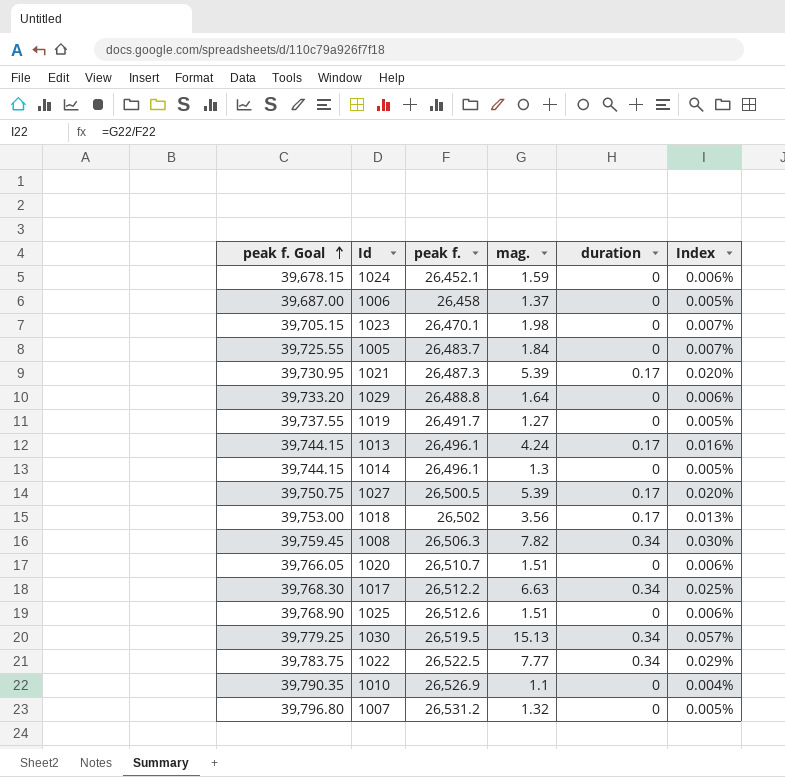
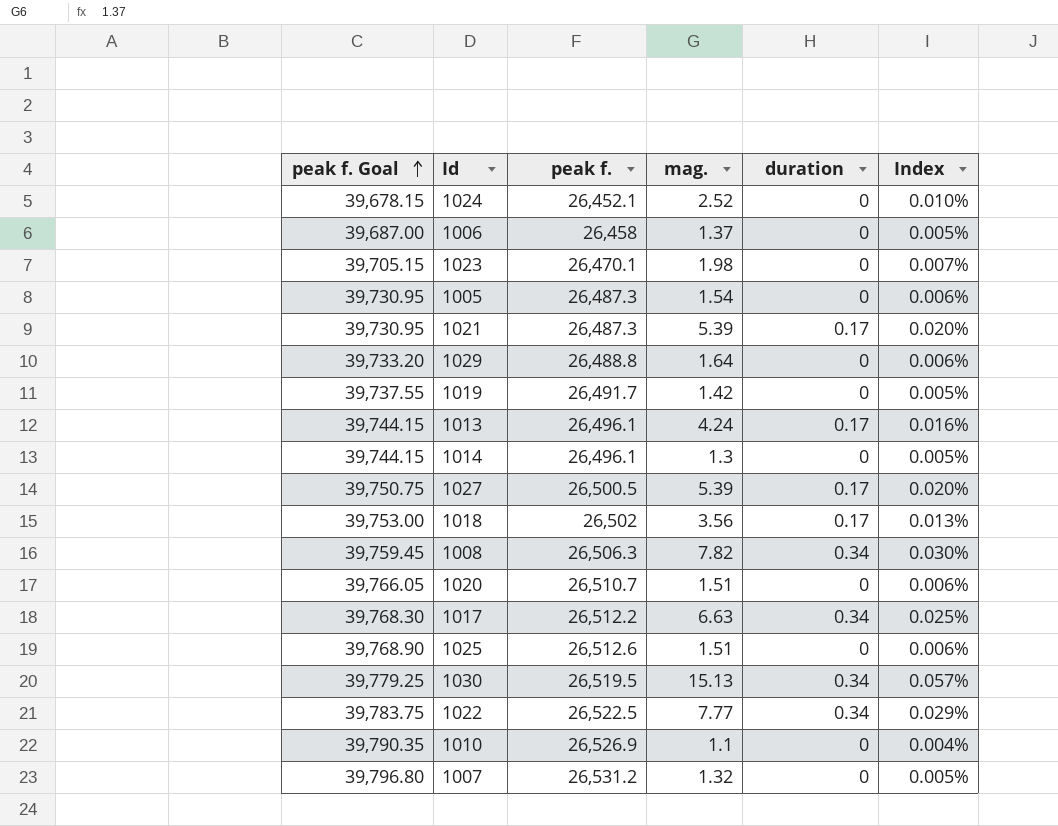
1024 | mag.: 1.59 -> 2.52
1024 | Index: 0.006% -> 0.010%
1005 | peak f. Goal: 39,725.55 -> 39,730.95
1005 | peak f.: 26,483.7 -> 26,487.3
1005 | mag.: 1.84 -> 1.54
1005 | Index: 0.007% -> 0.006%
1019 | mag.: 1.27 -> 1.42

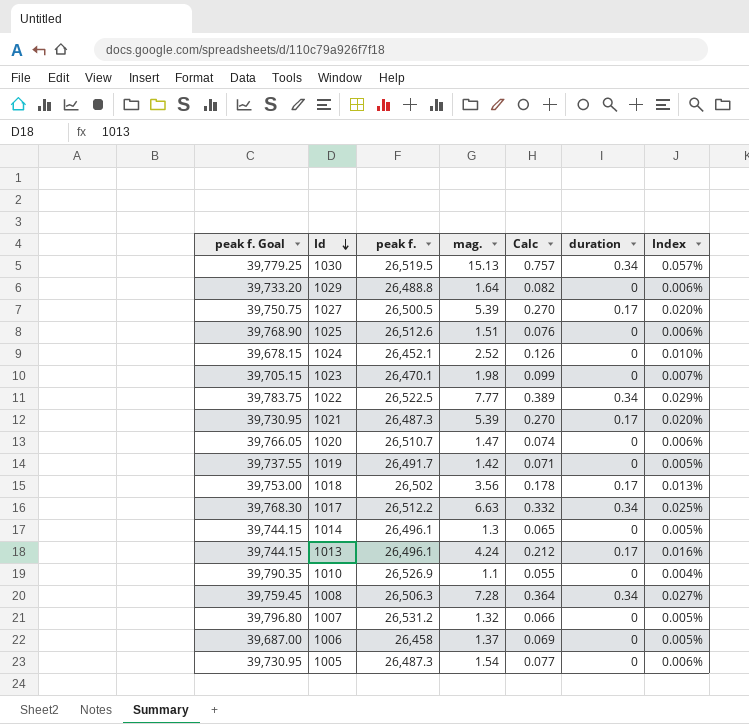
row order: peak f. Goal ascending -> Id descending
column Calc | formula: none -> [mag.] * 0.05
1020 | mag.: 1.51 -> 1.47
1008 | mag.: 7.82 -> 7.28
1008 | Index: 0.030% -> 0.027%

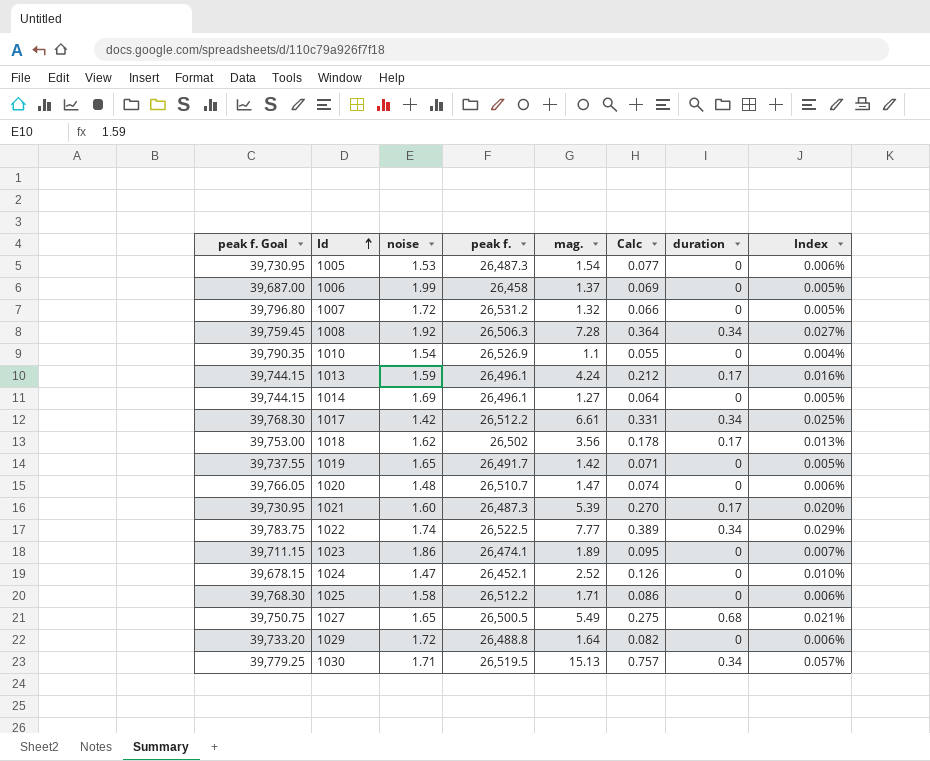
row order: Id descending -> Id ascending
column noise | position: none -> 3
1014 | mag.: 1.3 -> 1.27
1014 | Calc: 0.065 -> 0.064
1017 | mag.: 6.63 -> 6.61
1017 | Calc: 0.332 -> 0.331
1023 | peak f. Goal: 39,705.15 -> 39,711.15
1023 | peak f.: 26,470.1 -> 26,474.1
1023 | mag.: 1.98 -> 1.89
1023 | Calc: 0.099 -> 0.095
1025 | peak f. Goal: 39,768.90 -> 39,768.30
1025 | peak f.: 26,512.6 -> 26,512.2
1025 | mag.: 1.51 -> 1.71
1025 | Calc: 0.076 -> 0.086
1027 | mag.: 5.39 -> 5.49
1027 | Calc: 0.270 -> 0.275
1027 | duration: 0.17 -> 0.68
1027 | Index: 0.020% -> 0.021%

